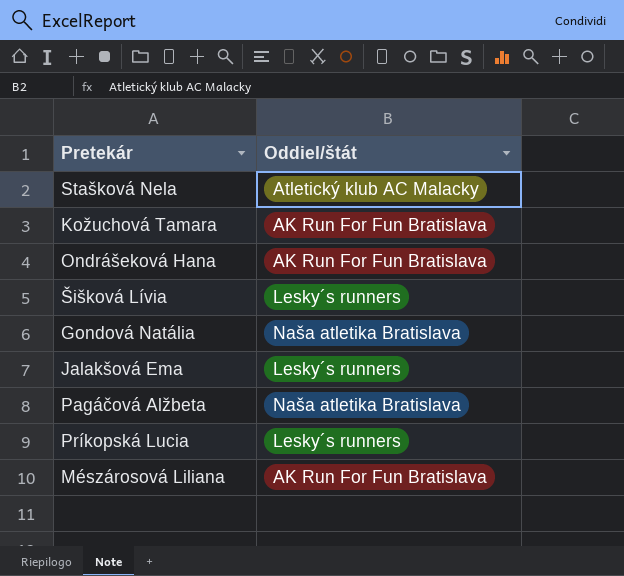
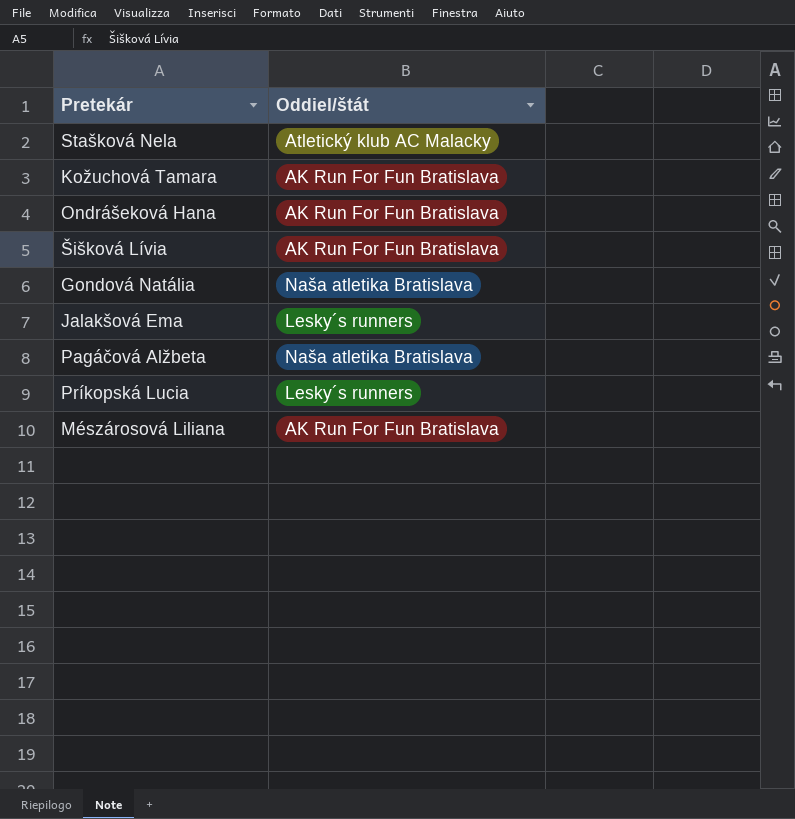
Šišková Lívia | Oddiel/štát: Lesky´s runners -> AK Run For Fun Bratislava

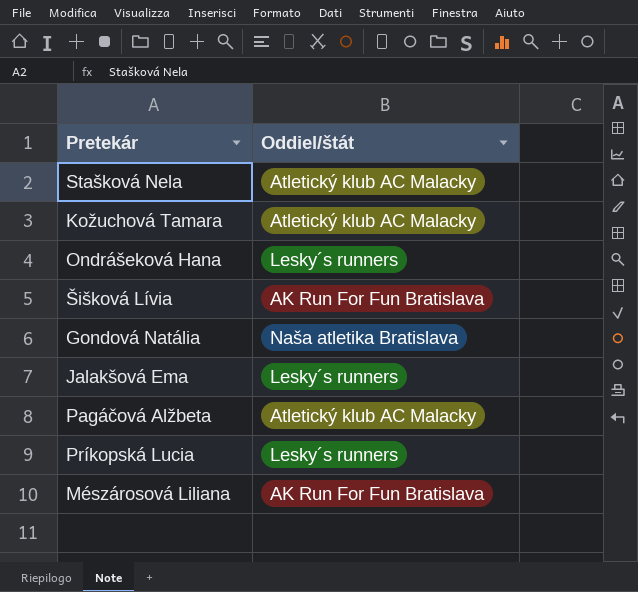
Kožuchová Tamara | Oddiel/štát: AK Run For Fun Bratislava -> Atletický klub AC Malacky
Ondrášeková Hana | Oddiel/štát: AK Run For Fun Bratislava -> Lesky´s runners
Pagáčová Alžbeta | Oddiel/štát: Naša atletika Bratislava -> Atletický klub AC Malacky

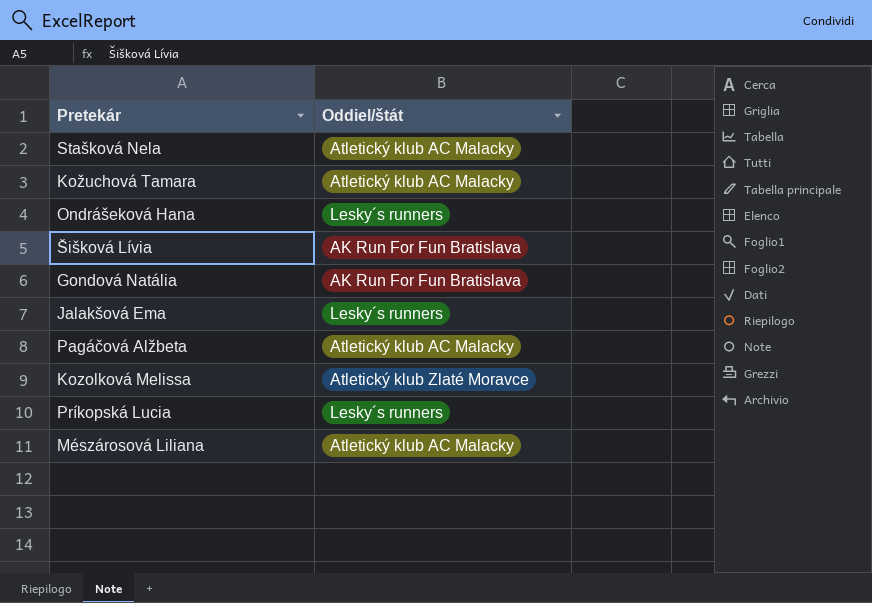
Gondová Natália | Oddiel/štát: Naša atletika Bratislava -> AK Run For Fun Bratislava
row Kozolková Melissa: none -> Atletický klub Zlaté Moravce
Mészárosová Liliana | Oddiel/štát: AK Run For Fun Bratislava -> Atletický klub AC Malacky

